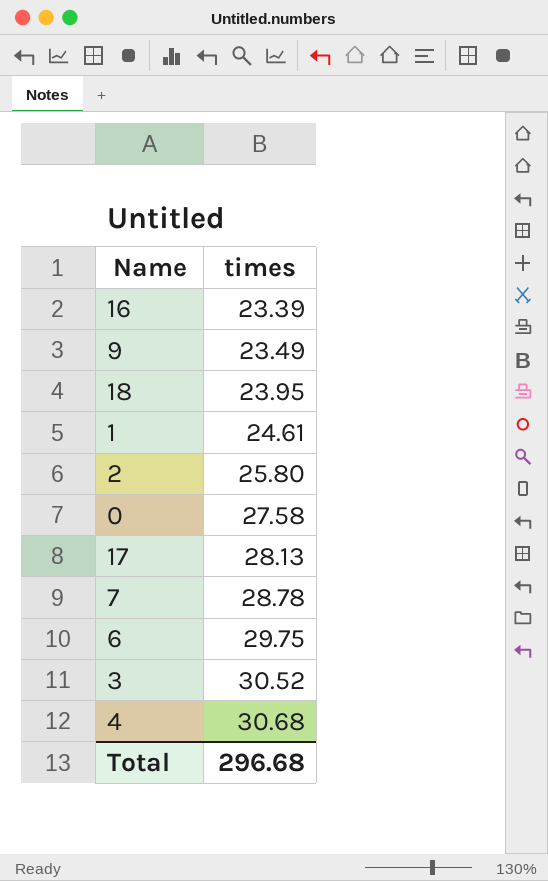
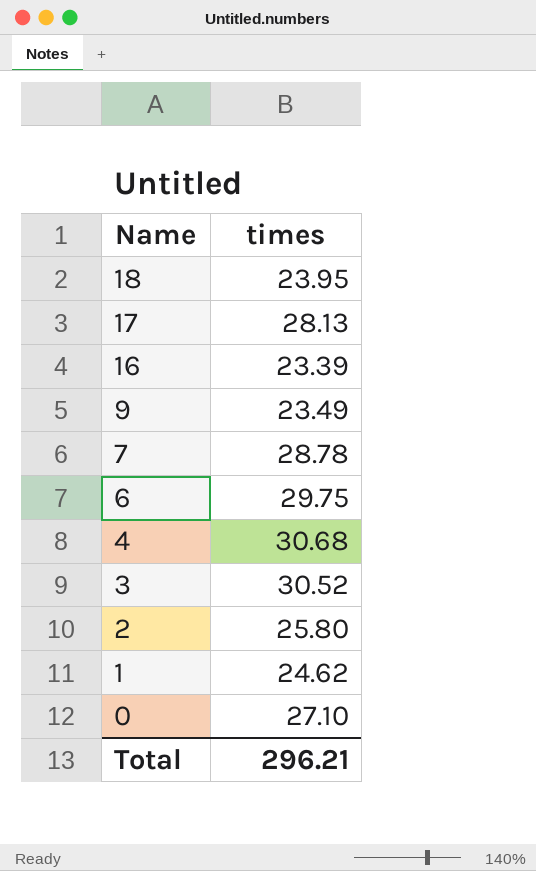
row order: times ascending -> Name descending
1 | times: 24.61 -> 24.62
0 | times: 27.58 -> 27.10
Total | times: 296.68 -> 296.21

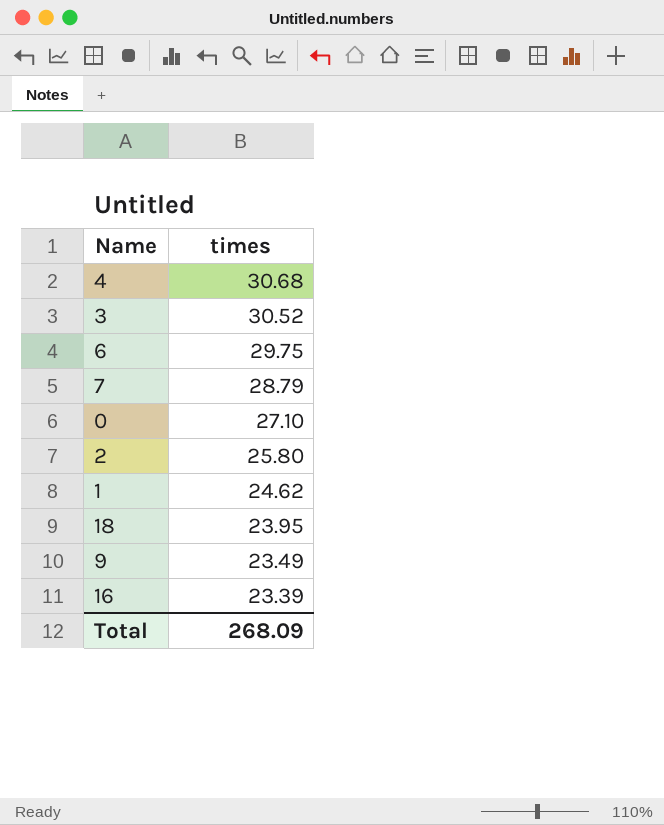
row order: Name descending -> times descending
row 17: 28.13 -> none
7 | times: 28.78 -> 28.79
Total | times: 296.21 -> 268.09

